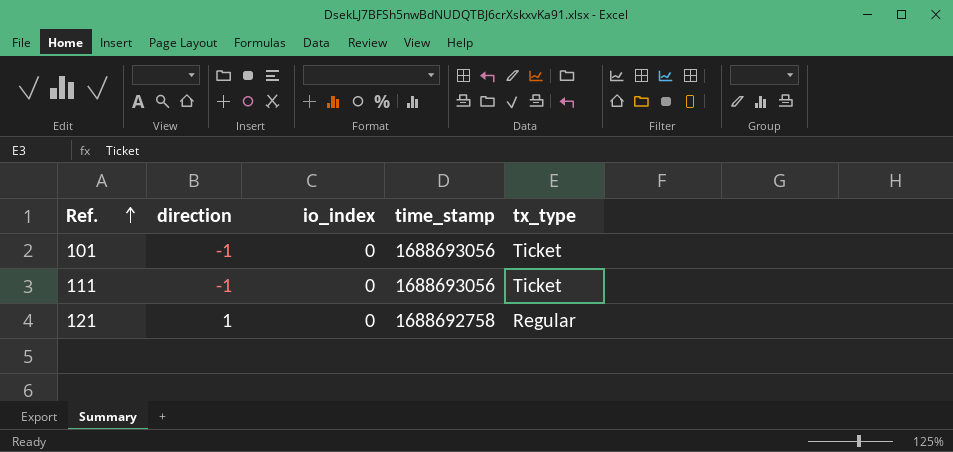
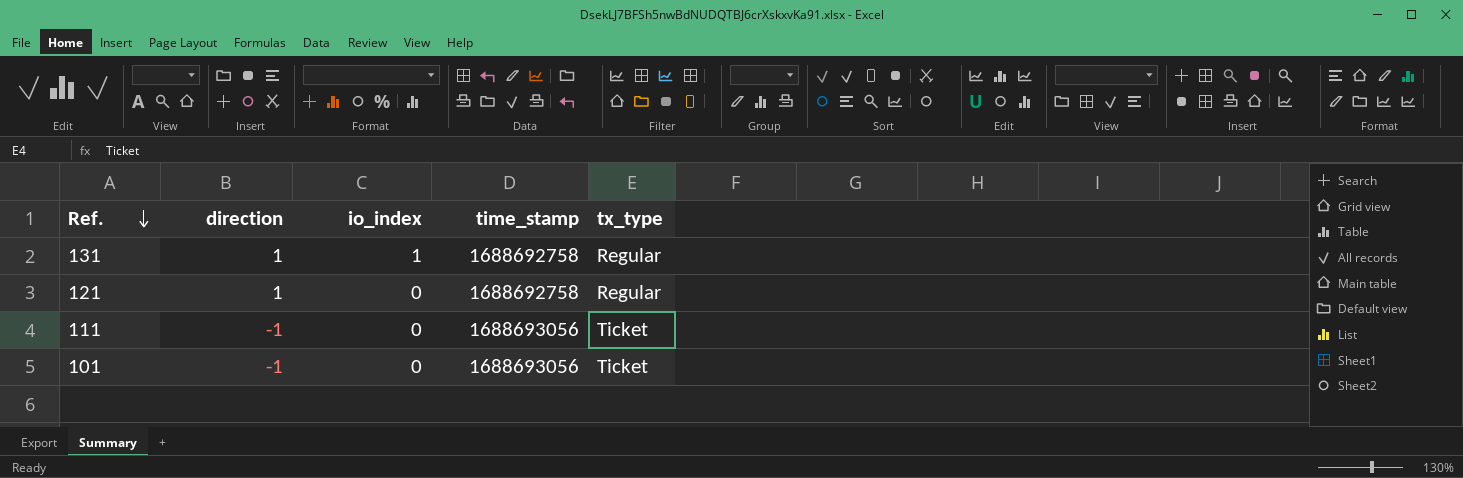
row order: Ref. ascending -> Ref. descending
row 131: none -> 1 | 1 | 1688692758 | Regular

